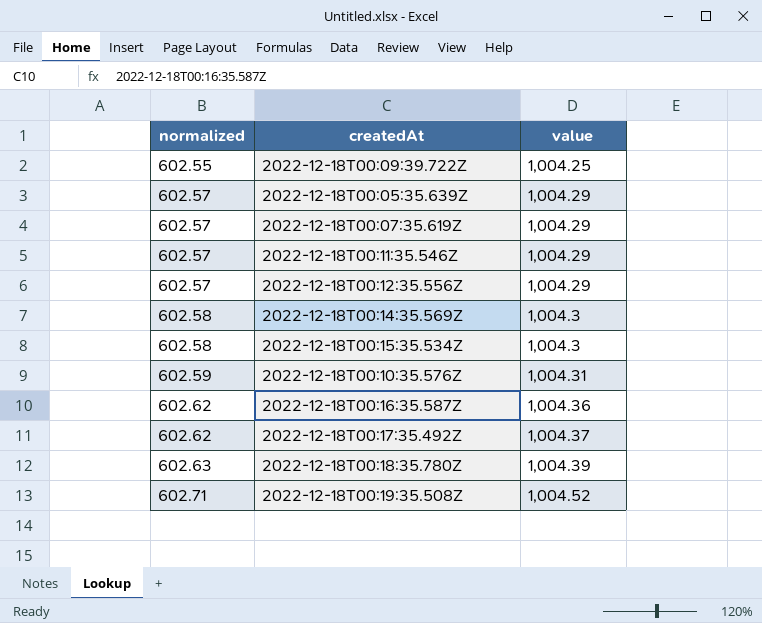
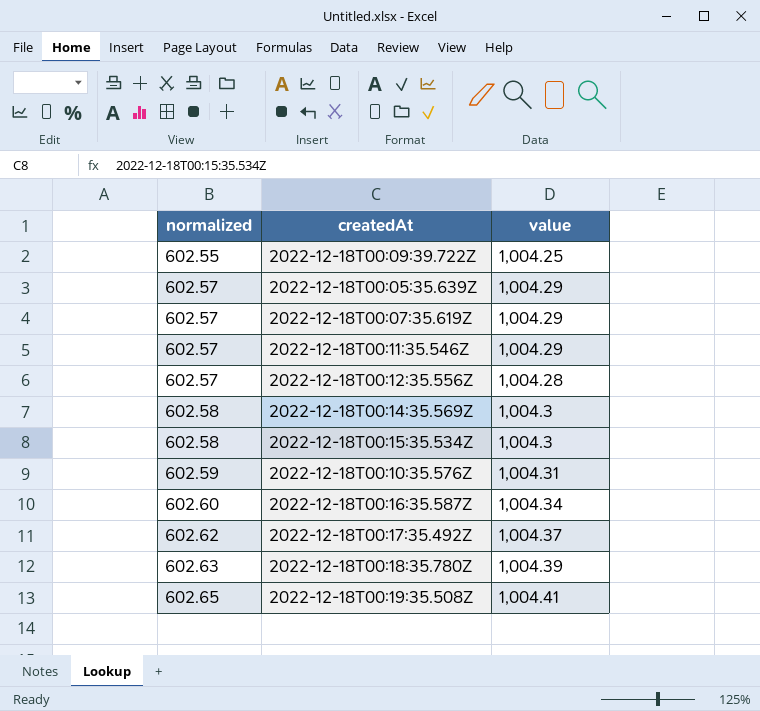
2022-12-18T00:12:35.556Z | value: 1,004.29 -> 1,004.28
2022-12-18T00:16:35.587Z | normalized: 602.62 -> 602.60
2022-12-18T00:16:35.587Z | value: 1,004.36 -> 1,004.34
2022-12-18T00:19:35.508Z | normalized: 602.71 -> 602.65
2022-12-18T00:19:35.508Z | value: 1,004.52 -> 1,004.41

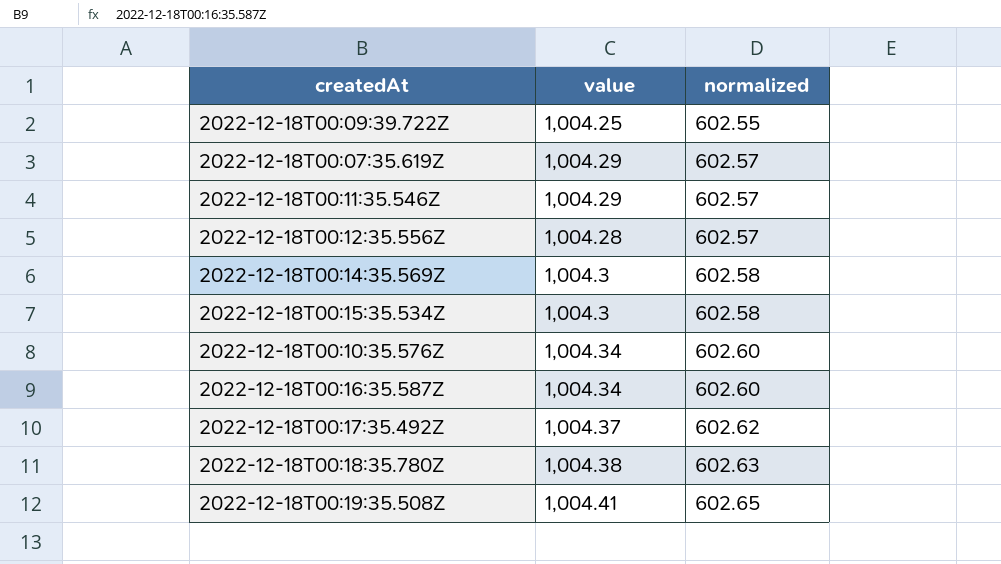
column normalized | position: 1 -> 3
row 2022-12-18T00:05:35.639Z: 602.57 | 1,004.29 -> none
2022-12-18T00:10:35.576Z | value: 1,004.31 -> 1,004.34
2022-12-18T00:10:35.576Z | normalized: 602.59 -> 602.60
2022-12-18T00:18:35.780Z | value: 1,004.39 -> 1,004.38

